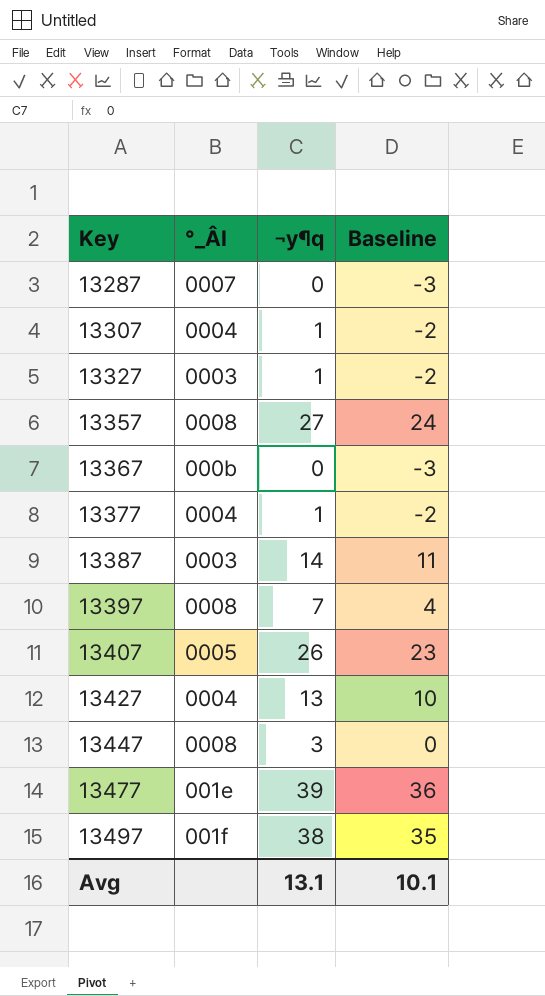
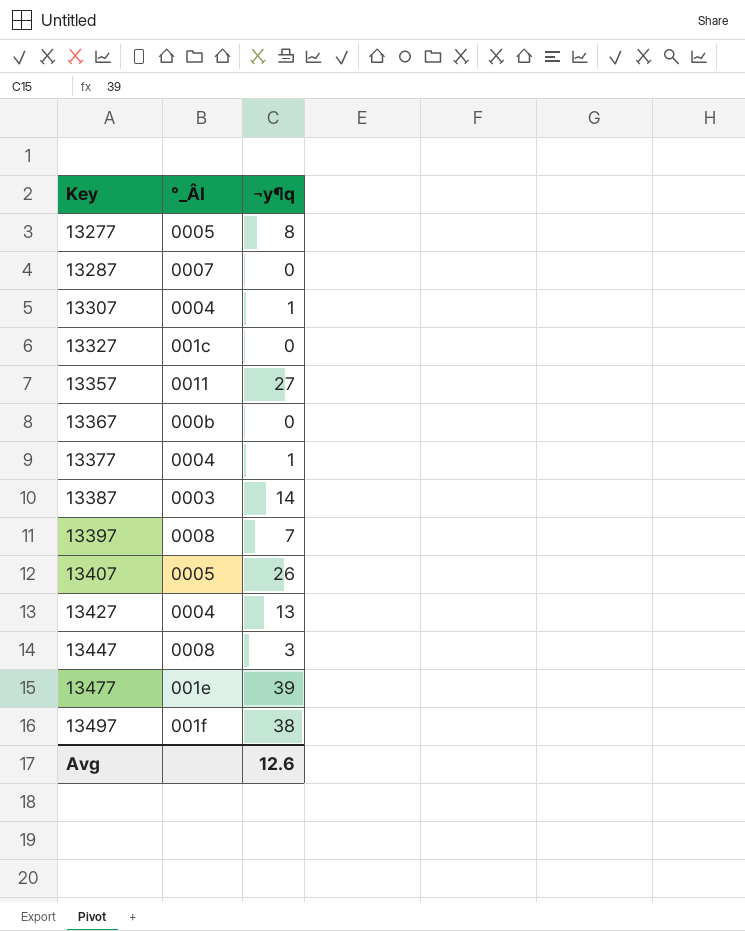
column Baseline | formula: [¬y¶q] - 3 -> none
row 13277: none -> 0005 | 8
13327 | °_ÂI: 0003 -> 001c
13327 | ¬y¶q: 1 -> 0
13357 | °_ÂI: 0008 -> 0011
Avg | ¬y¶q: 13.1 -> 12.6

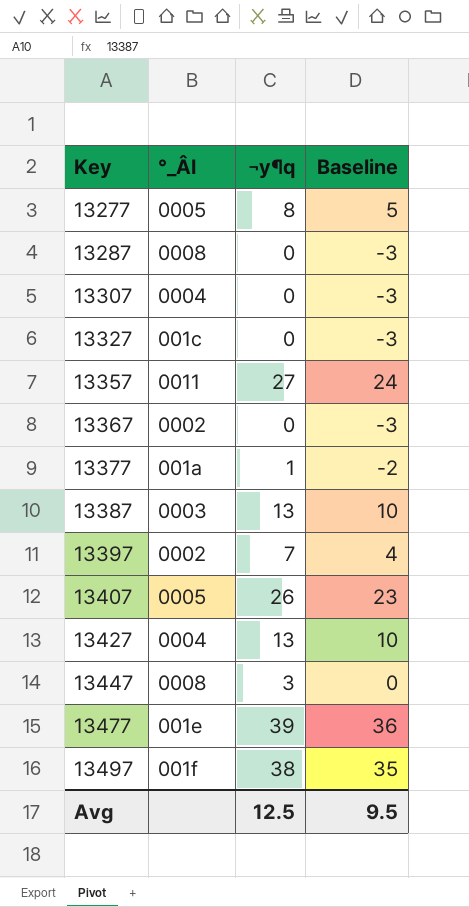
column Baseline | formula: none -> [¬y¶q] - 3
13287 | °_ÂI: 0007 -> 0008
13307 | ¬y¶q: 1 -> 0
13367 | °_ÂI: 000b -> 0002
13377 | °_ÂI: 0004 -> 001a
13387 | ¬y¶q: 14 -> 13
13397 | °_ÂI: 0008 -> 0002
Avg | ¬y¶q: 12.6 -> 12.5

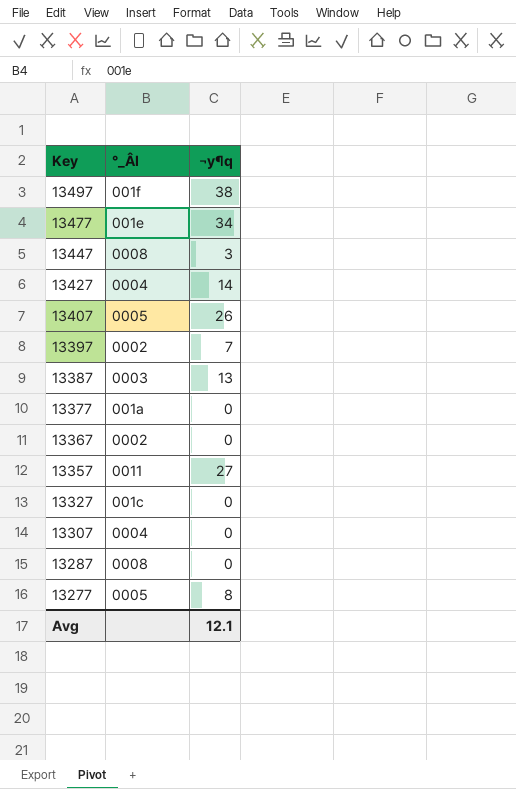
row order: Key ascending -> Key descending
column Baseline | formula: [¬y¶q] - 3 -> none
13477 | ¬y¶q: 39 -> 34
13427 | ¬y¶q: 13 -> 14
13377 | ¬y¶q: 1 -> 0
Avg | ¬y¶q: 12.5 -> 12.1

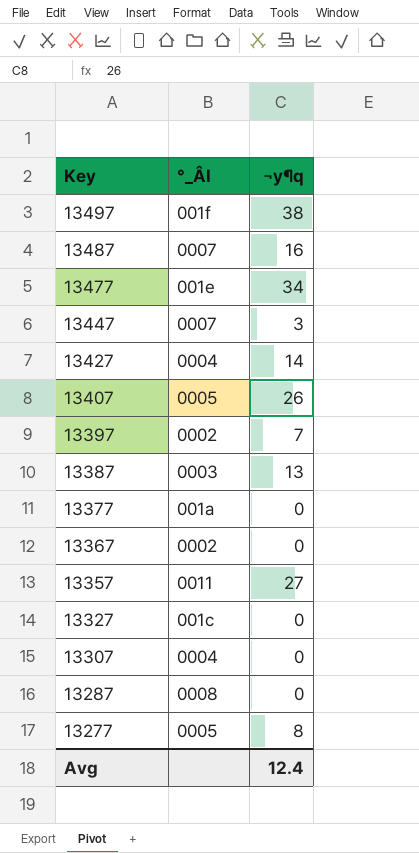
row 13487: none -> 0007 | 16
13447 | °_ÂI: 0008 -> 0007
Avg | ¬y¶q: 12.1 -> 12.4

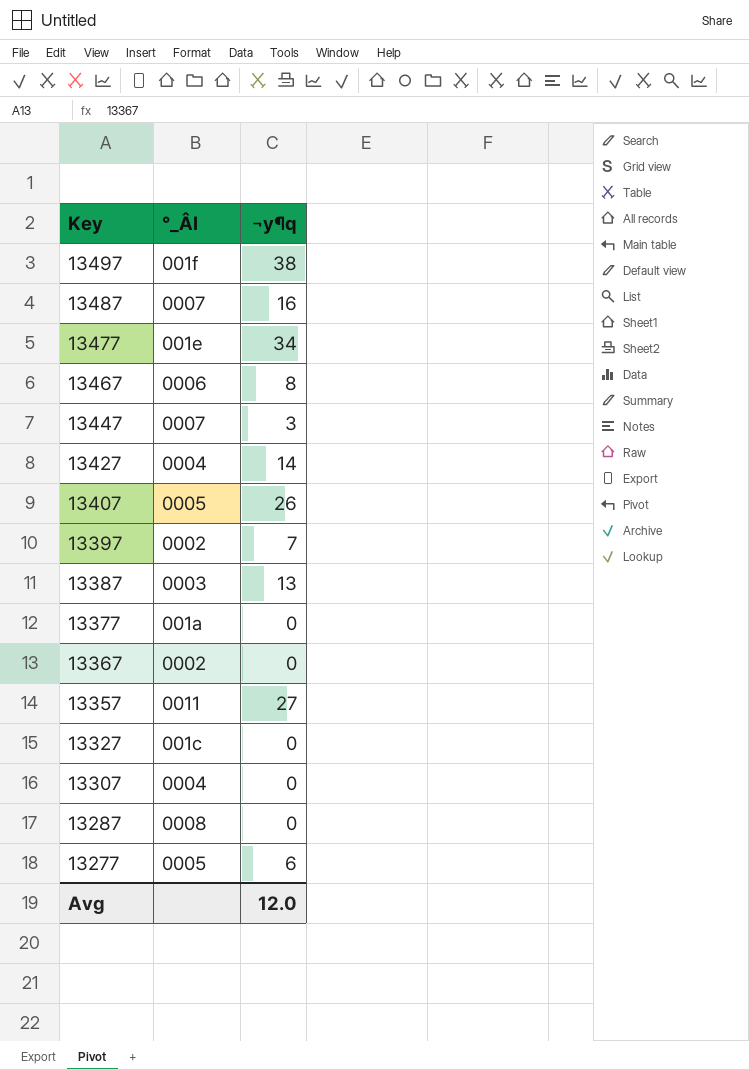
row 13467: none -> 0006 | 8
13277 | ¬y¶q: 8 -> 6
Avg | ¬y¶q: 12.4 -> 12.0

